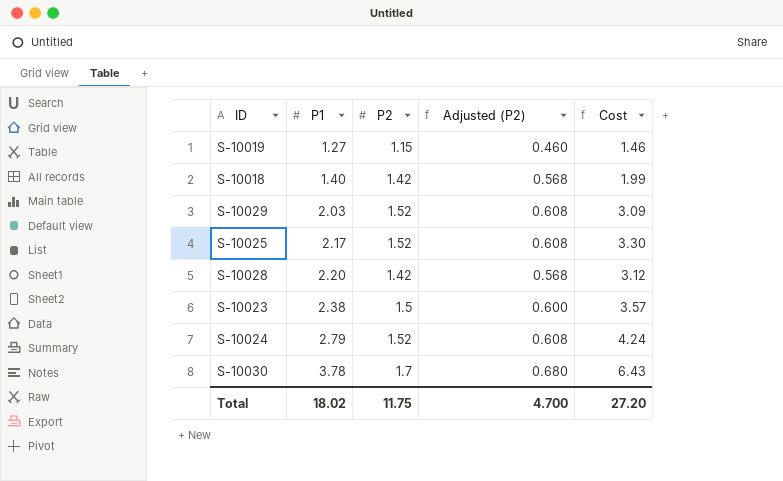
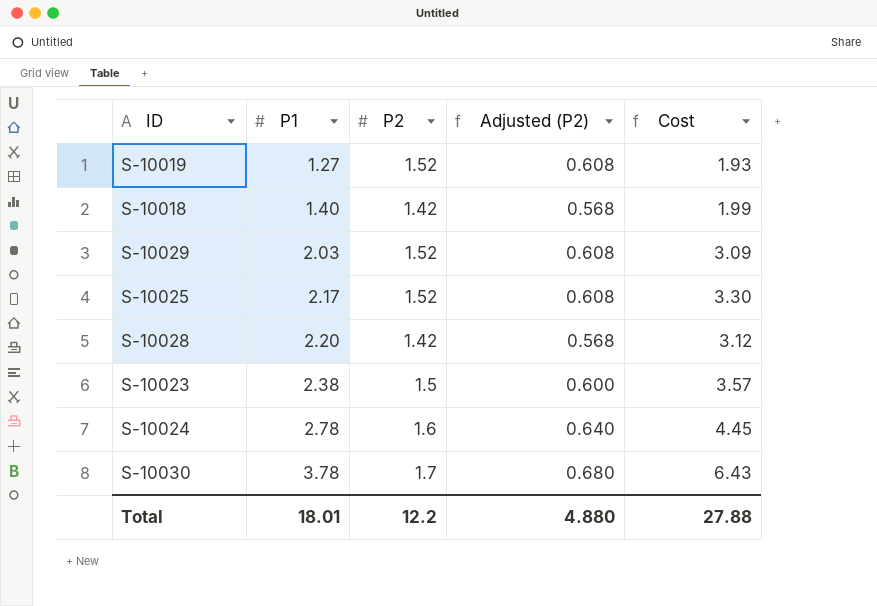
S-10019 | P2: 1.15 -> 1.52
S-10019 | Adjusted (P2): 0.460 -> 0.608
S-10019 | Cost: 1.46 -> 1.93
S-10024 | P1: 2.79 -> 2.78
S-10024 | P2: 1.52 -> 1.6
S-10024 | Adjusted (P2): 0.608 -> 0.640
S-10024 | Cost: 4.24 -> 4.45
Total | P1: 18.02 -> 18.01
Total | P2: 11.75 -> 12.2
Total | Adjusted (P2): 4.700 -> 4.880
Total | Cost: 27.20 -> 27.88

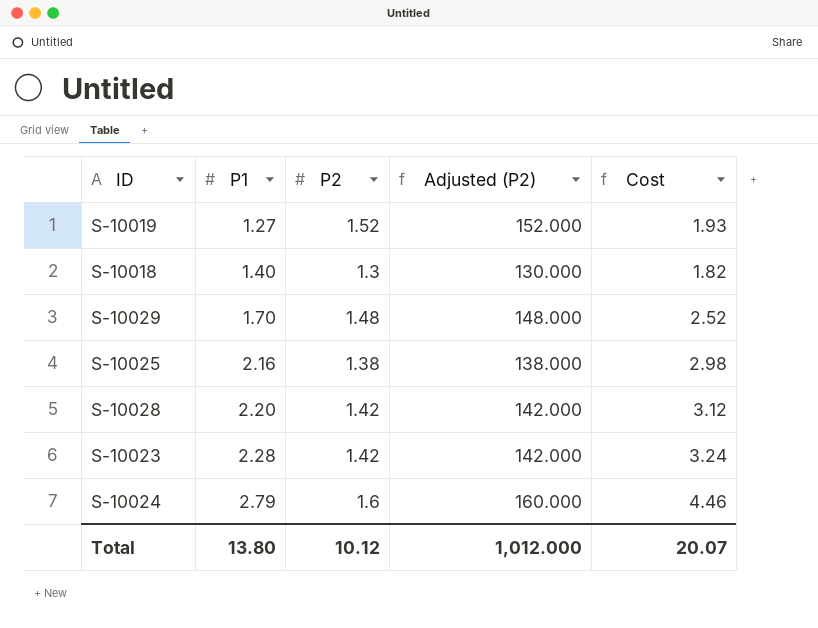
column Adjusted (P2) | formula: [P2] * 0.4 -> [P2] * 100
row S-10030: 3.78 | 1.7 | 0.680 | 6.43 -> none
S-10018 | P2: 1.42 -> 1.3
S-10018 | Cost: 1.99 -> 1.82
S-10029 | P1: 2.03 -> 1.70
S-10029 | P2: 1.52 -> 1.48
S-10029 | Cost: 3.09 -> 2.52
S-10025 | P1: 2.17 -> 2.16
S-10025 | P2: 1.52 -> 1.38
S-10025 | Cost: 3.30 -> 2.98
S-10023 | P1: 2.38 -> 2.28
S-10023 | P2: 1.5 -> 1.42
S-10023 | Cost: 3.57 -> 3.24
S-10024 | P1: 2.78 -> 2.79
S-10024 | Cost: 4.45 -> 4.46
Total | P1: 18.01 -> 13.80
Total | P2: 12.2 -> 10.12
Total | Adjusted (P2): 4.880 -> 1,012.000
Total | Cost: 27.88 -> 20.07

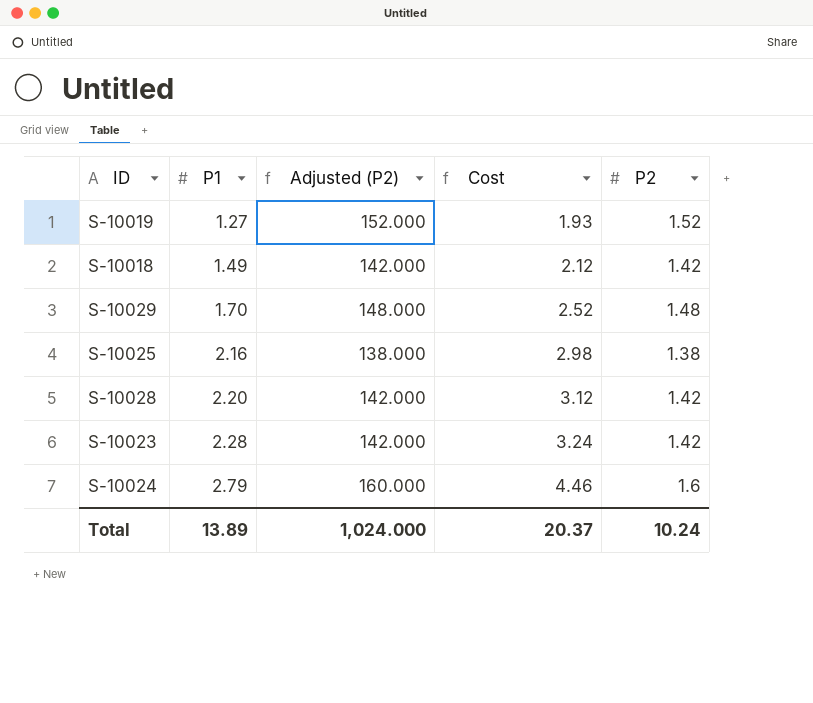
column P2 | position: 3 -> 5
S-10018 | P1: 1.40 -> 1.49
S-10018 | Adjusted (P2): 130.000 -> 142.000
S-10018 | Cost: 1.82 -> 2.12
S-10018 | P2: 1.3 -> 1.42
Total | P1: 13.80 -> 13.89
Total | Adjusted (P2): 1,012.000 -> 1,024.000
Total | Cost: 20.07 -> 20.37
Total | P2: 10.12 -> 10.24

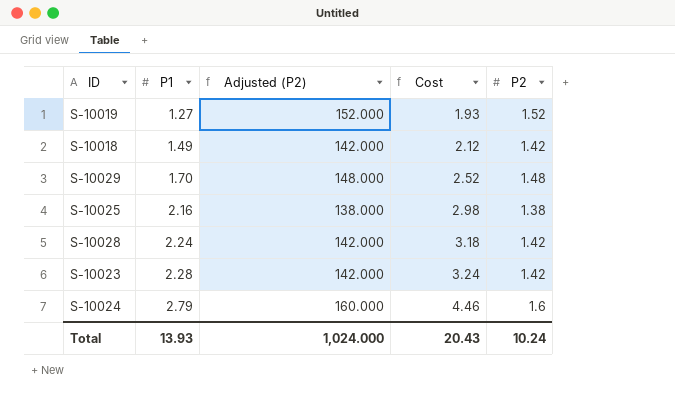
S-10028 | P1: 2.20 -> 2.24
S-10028 | Cost: 3.12 -> 3.18
Total | P1: 13.89 -> 13.93
Total | Cost: 20.37 -> 20.43

